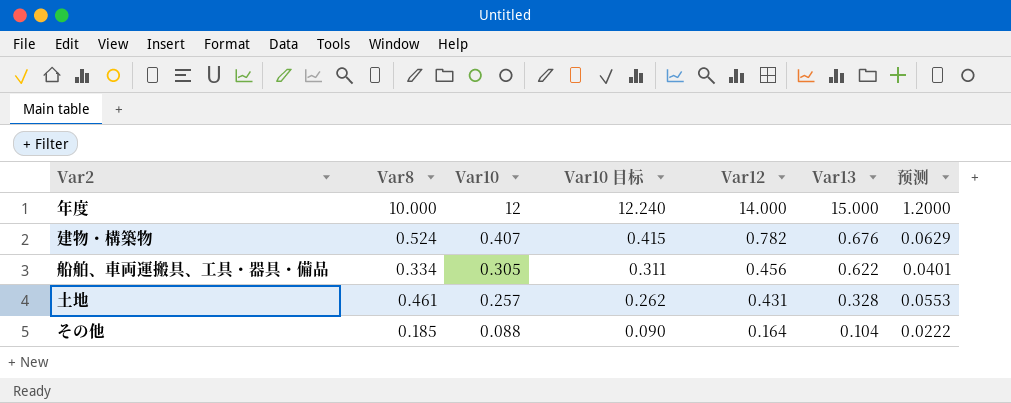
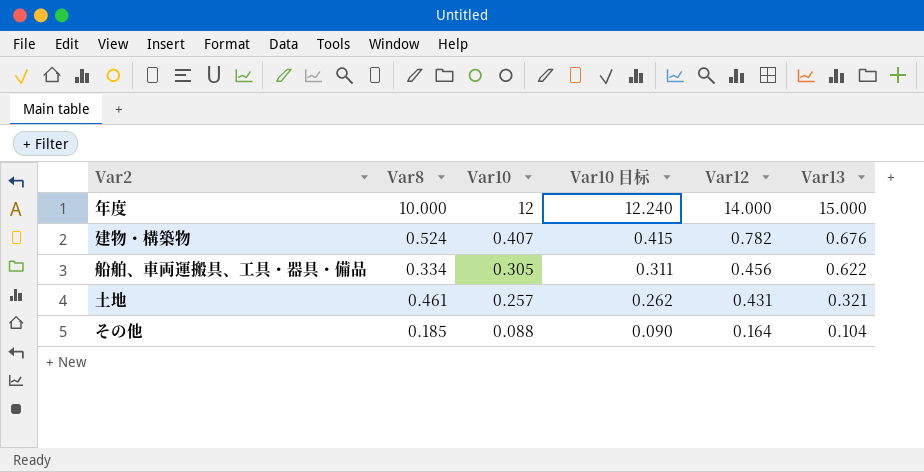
column 预测 | formula: [Var8] * 0.12 -> none
土地 | Var13: 0.328 -> 0.321

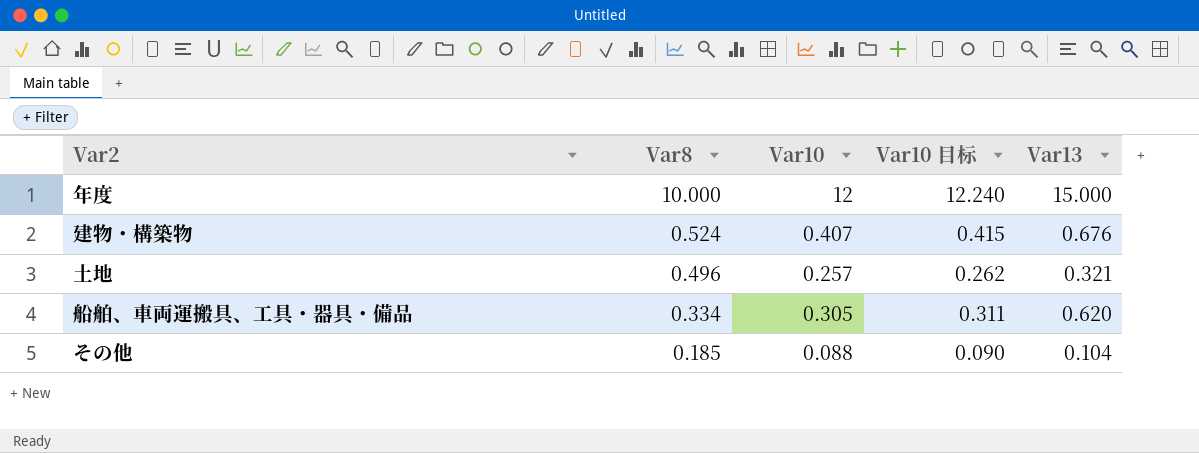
row order: Var10 descending -> Var8 descending
column Var12 | position: 5 -> none
土地 | Var8: 0.461 -> 0.496
船舶、車両運搬具、工具・器具・備品 | Var13: 0.622 -> 0.620

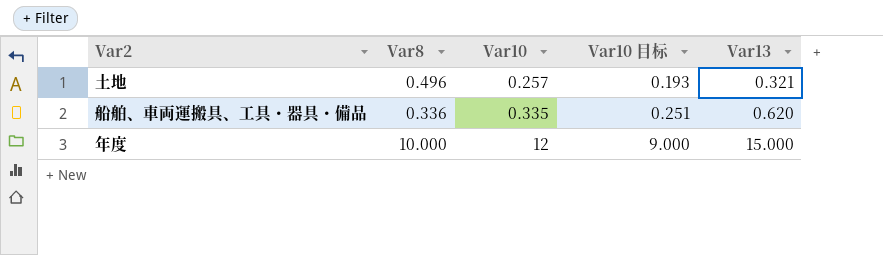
row order: Var8 descending -> Var10 ascending
column Var10 目标 | formula: [Var10] * 1.02 -> [Var10] * 0.75
row 建物・構築物: 0.524 | 0.407 | 0.415 | 0.676 -> none
row その他: 0.185 | 0.088 | 0.090 | 0.104 -> none
船舶、車両運搬具、工具・器具・備品 | Var8: 0.334 -> 0.336
船舶、車両運搬具、工具・器具・備品 | Var10: 0.305 -> 0.335

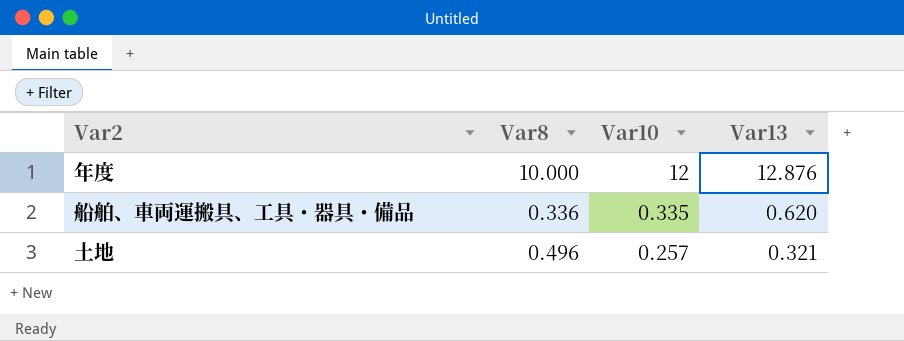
row order: Var10 ascending -> Var10 descending
column Var10 目标 | formula: [Var10] * 0.75 -> none
年度 | Var13: 15.000 -> 12.876

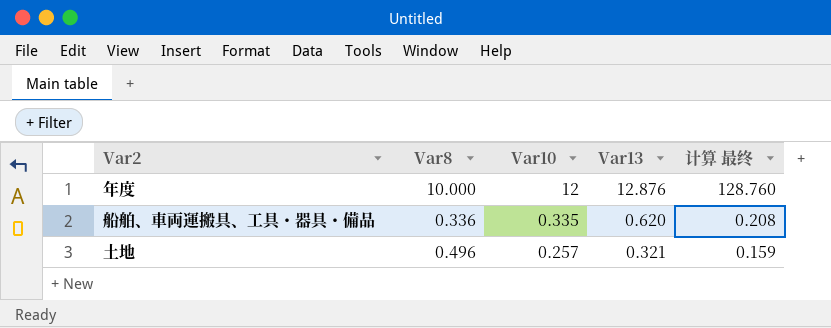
column 计算 最终 | formula: none -> [Var8] * [Var13]

